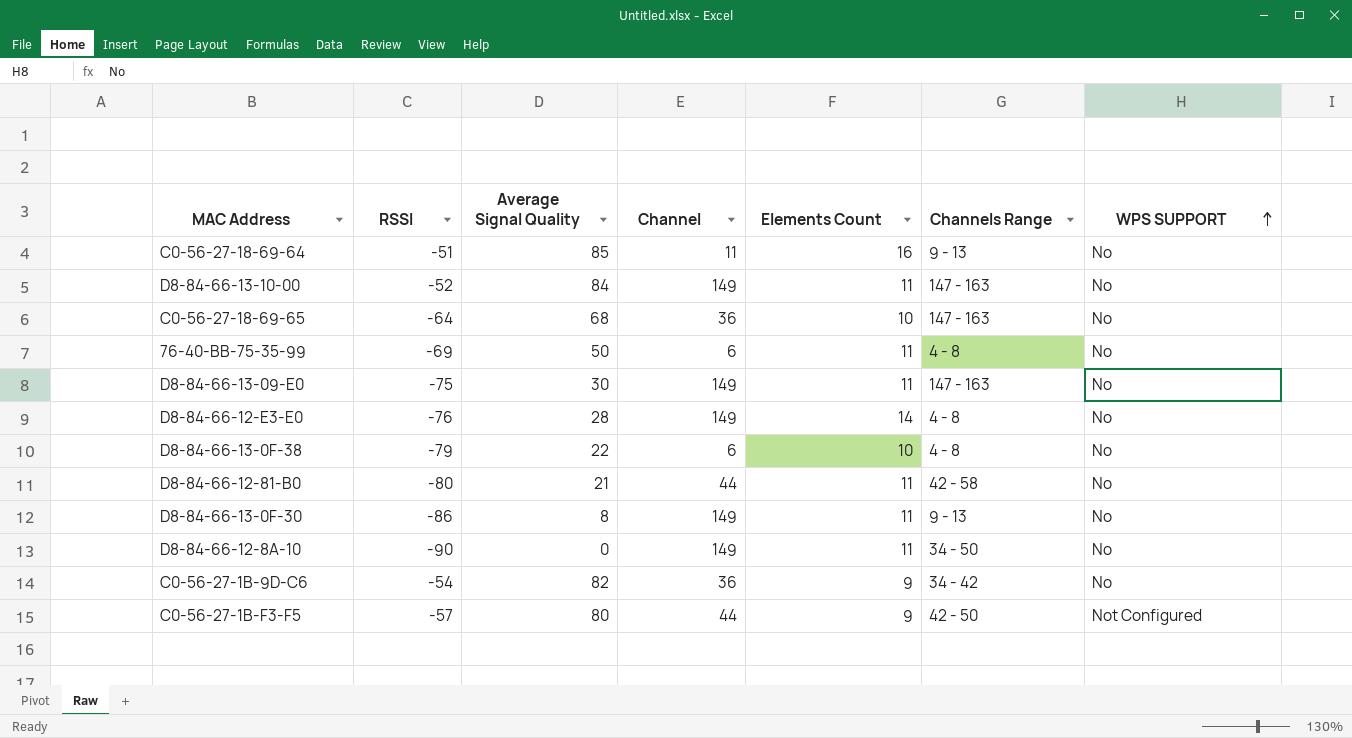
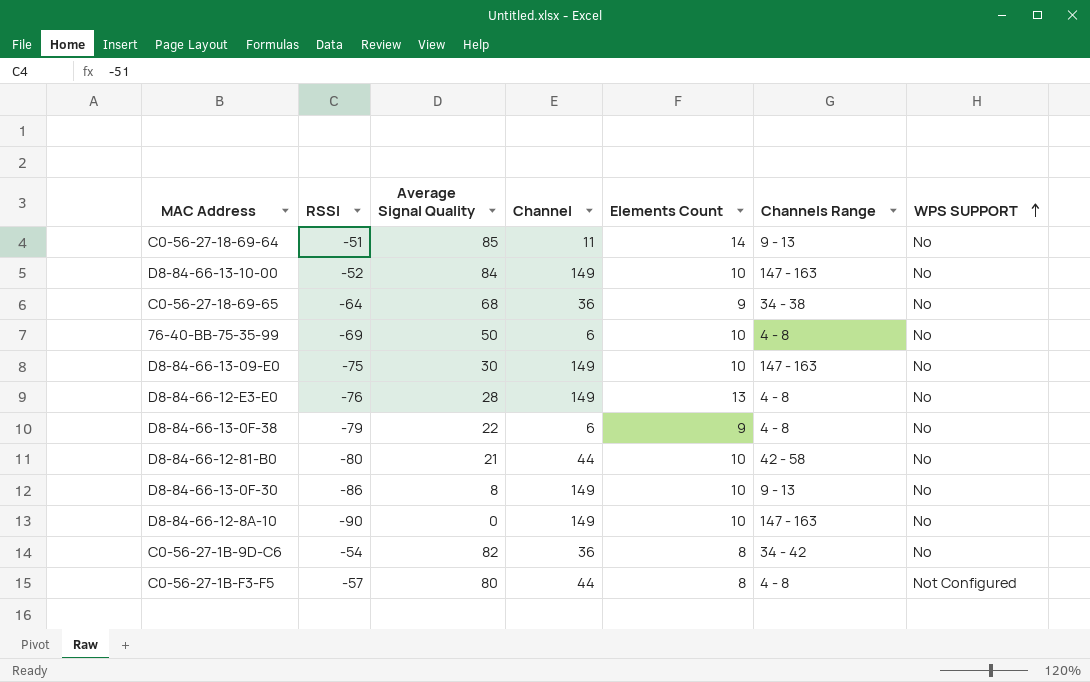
C0-56-27-18-69-64 | Elements Count: 16 -> 14
D8-84-66-13-10-00 | Elements Count: 11 -> 10
C0-56-27-18-69-65 | Elements Count: 10 -> 9
C0-56-27-18-69-65 | Channels Range: 147 - 163 -> 34 - 38
76-40-BB-75-35-99 | Elements Count: 11 -> 10
D8-84-66-13-09-E0 | Elements Count: 11 -> 10
D8-84-66-12-E3-E0 | Elements Count: 14 -> 13
D8-84-66-13-0F-38 | Elements Count: 10 -> 9
D8-84-66-12-81-B0 | Elements Count: 11 -> 10
D8-84-66-13-0F-30 | Elements Count: 11 -> 10
D8-84-66-12-8A-10 | Elements Count: 11 -> 10
D8-84-66-12-8A-10 | Channels Range: 34 - 50 -> 147 - 163
C0-56-27-1B-9D-C6 | Elements Count: 9 -> 8
C0-56-27-1B-F3-F5 | Elements Count: 9 -> 8
C0-56-27-1B-F3-F5 | Channels Range: 42 - 50 -> 4 - 8

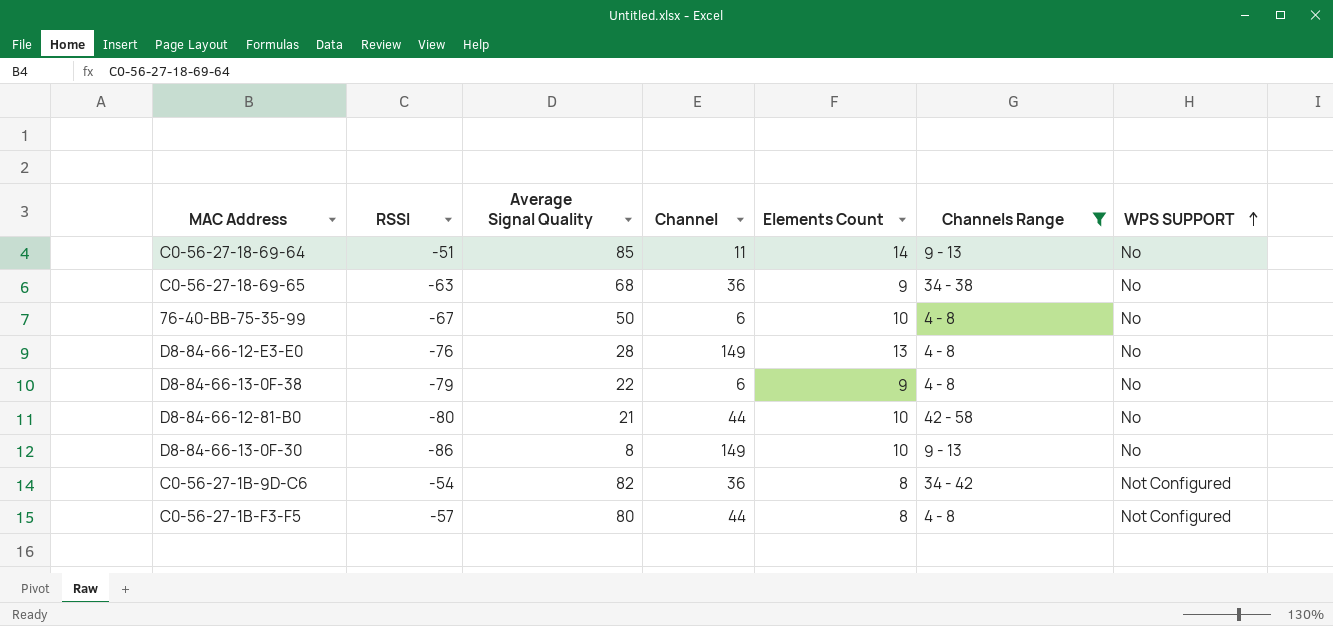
filter: none -> Channels Range != 147 - 163
C0-56-27-18-69-65 | RSSI: -64 -> -63
76-40-BB-75-35-99 | RSSI: -69 -> -67
C0-56-27-1B-9D-C6 | WPS SUPPORT: No -> Not Configured

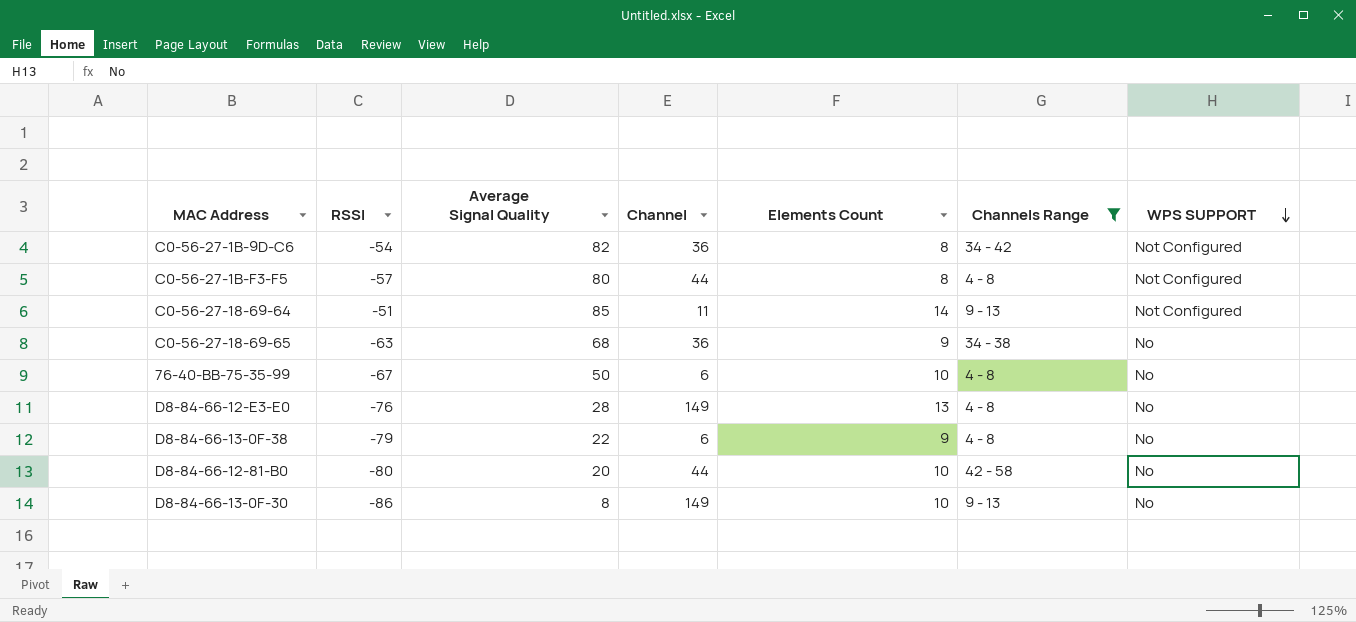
row order: WPS SUPPORT ascending -> WPS SUPPORT descending
C0-56-27-18-69-64 | WPS SUPPORT: No -> Not Configured
D8-84-66-12-81-B0 | Average Signal Quality: 21 -> 20

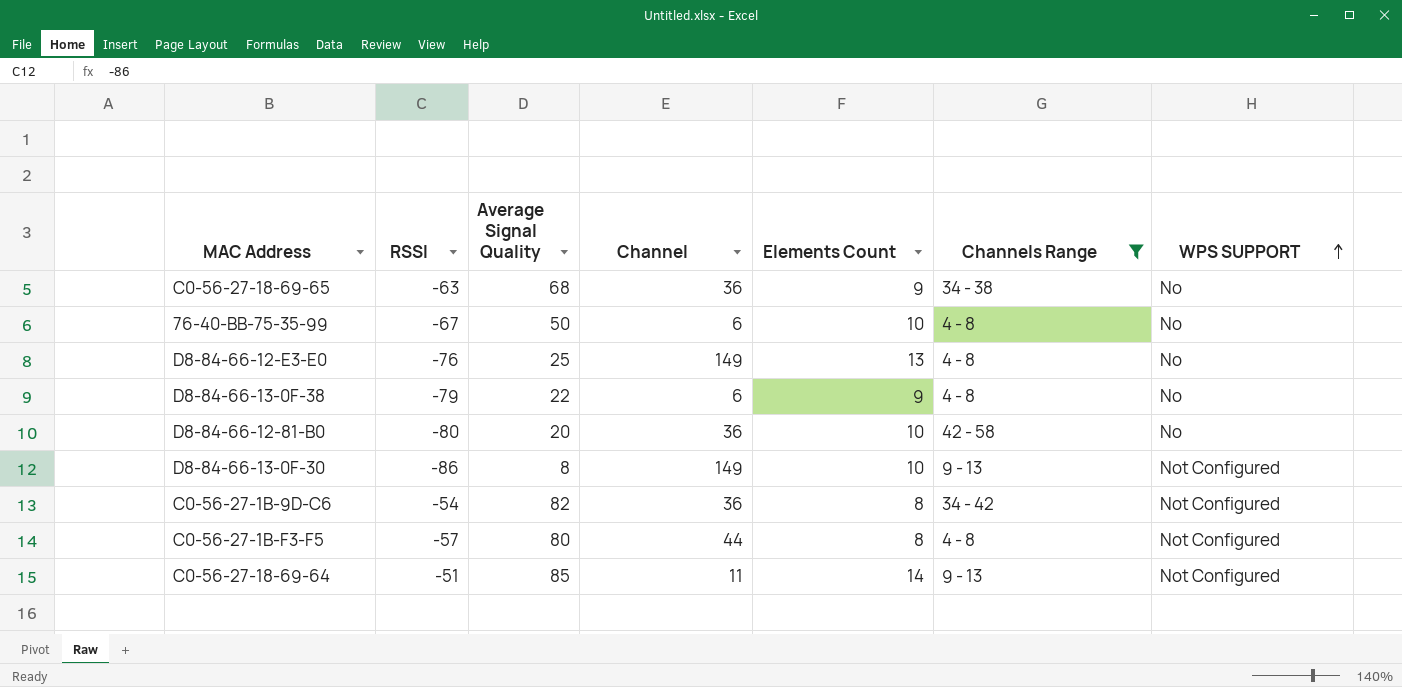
row order: WPS SUPPORT descending -> WPS SUPPORT ascending
D8-84-66-12-E3-E0 | Average Signal Quality: 28 -> 25
D8-84-66-12-81-B0 | Channel: 44 -> 36
D8-84-66-13-0F-30 | WPS SUPPORT: No -> Not Configured

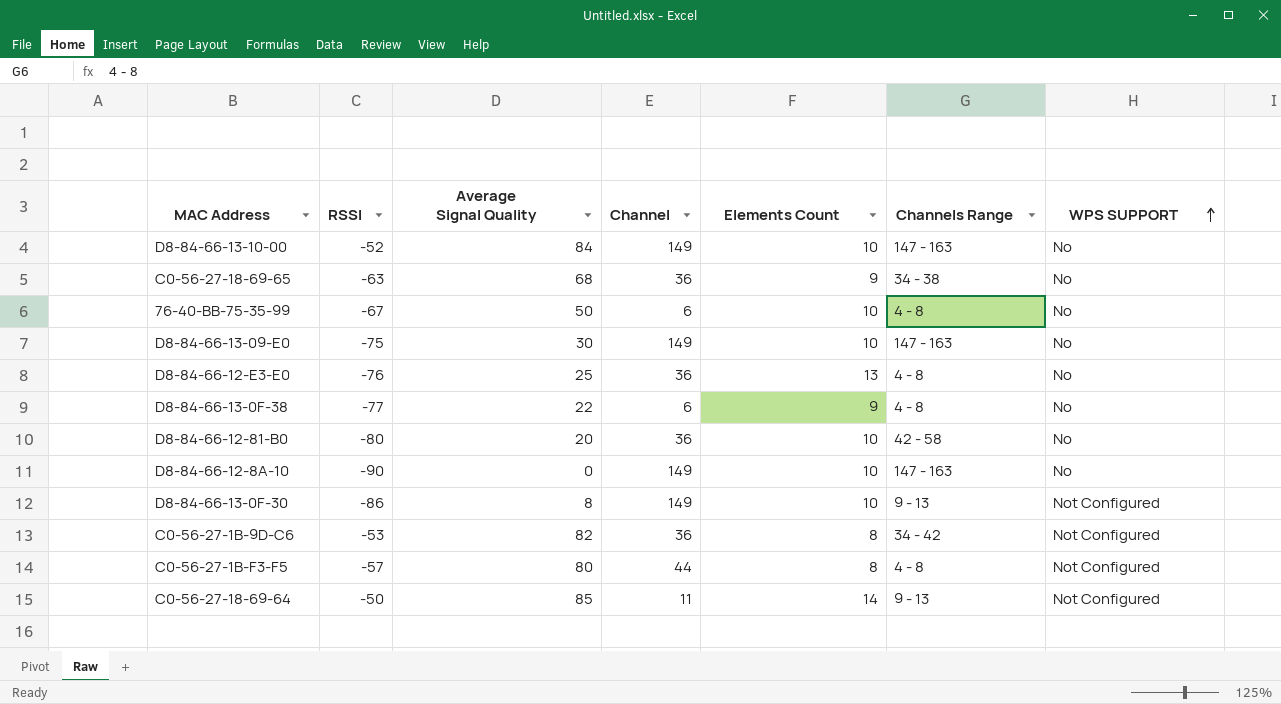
filter: Channels Range != 147 - 163 -> none
D8-84-66-12-E3-E0 | Channel: 149 -> 36
D8-84-66-13-0F-38 | RSSI: -79 -> -77
C0-56-27-1B-9D-C6 | RSSI: -54 -> -53
C0-56-27-18-69-64 | RSSI: -51 -> -50

